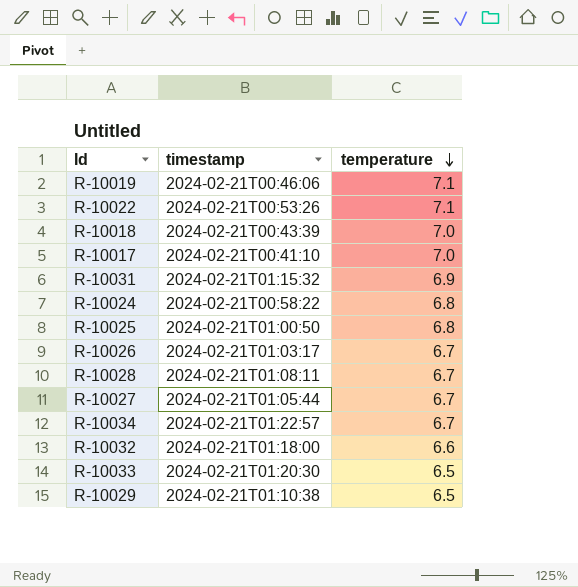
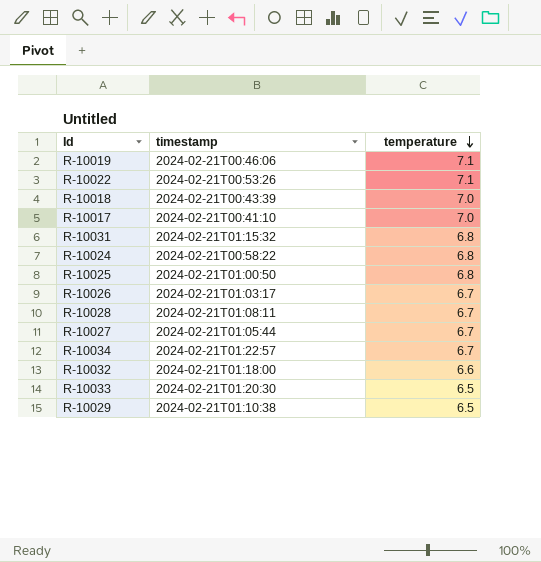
R-10031 | temperature: 6.9 -> 6.8

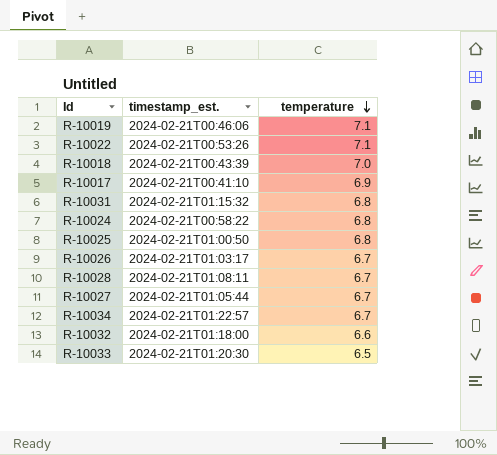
column name: timestamp -> timestamp_est.
row R-10029: 2024-02-21T01:10:38 | 6.5 -> none
R-10017 | temperature: 7.0 -> 6.9

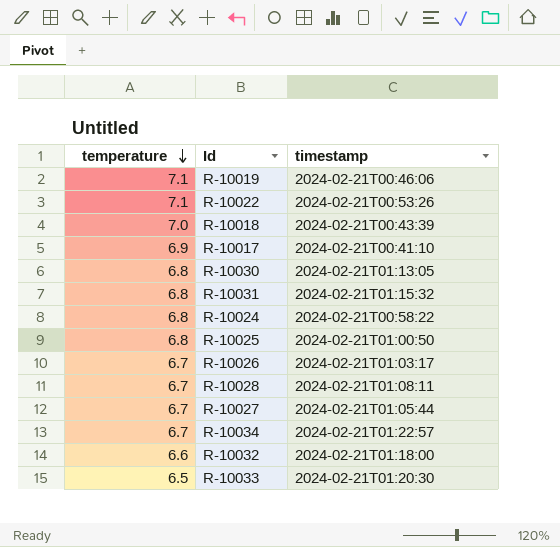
column temperature | position: 3 -> 1
column name: timestamp_est. -> timestamp
row R-10030: none -> 6.8 | 2024-02-21T01:13:05

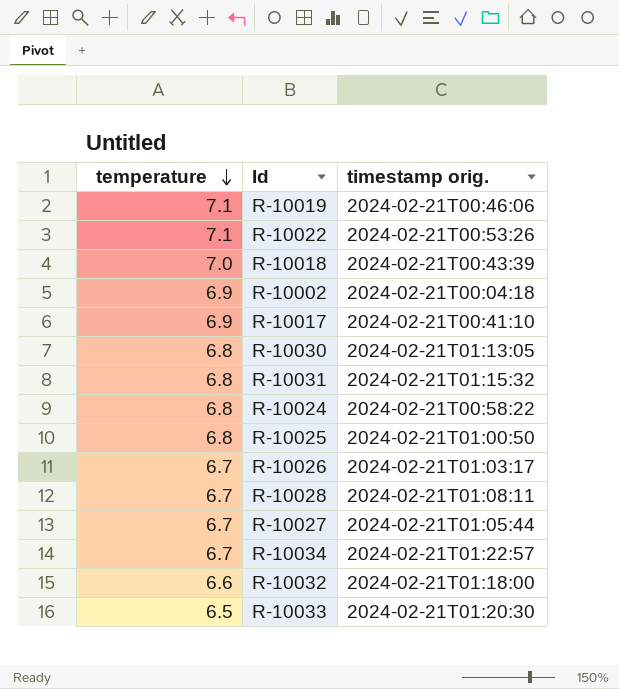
column name: timestamp -> timestamp orig.
row R-10002: none -> 6.9 | 2024-02-21T00:04:18

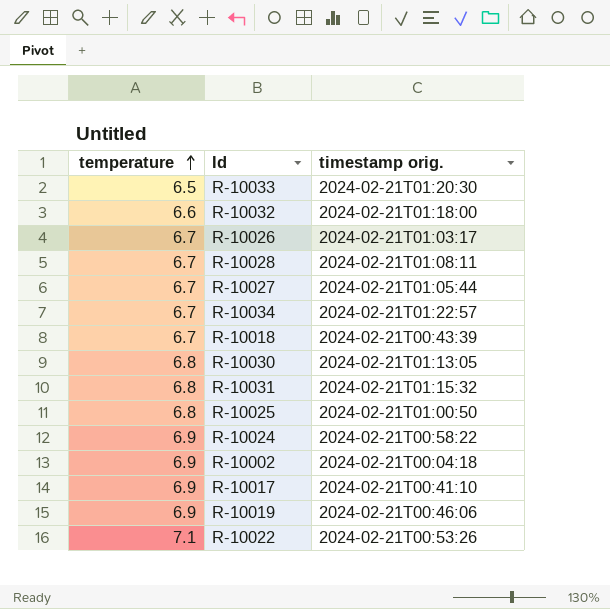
row order: temperature descending -> temperature ascending
R-10018 | temperature: 7.0 -> 6.7
R-10024 | temperature: 6.8 -> 6.9
R-10019 | temperature: 7.1 -> 6.9

